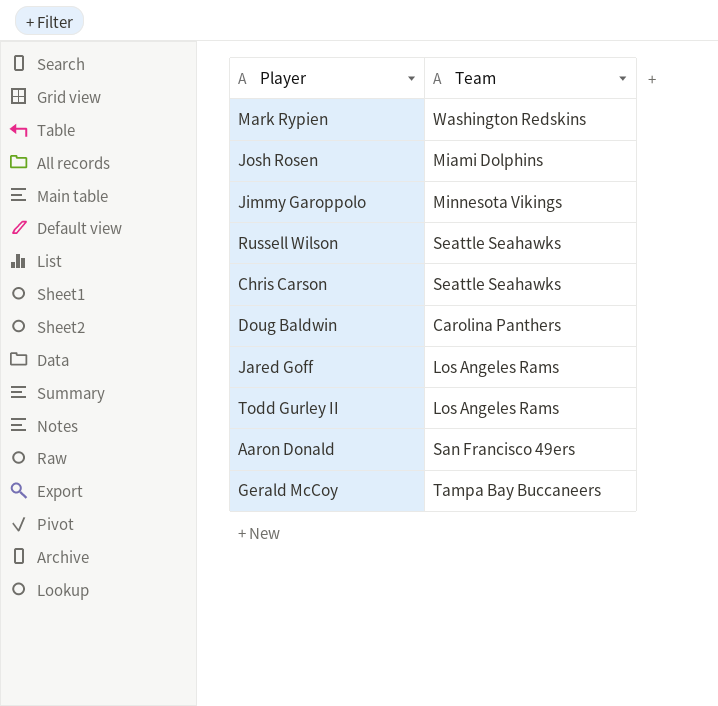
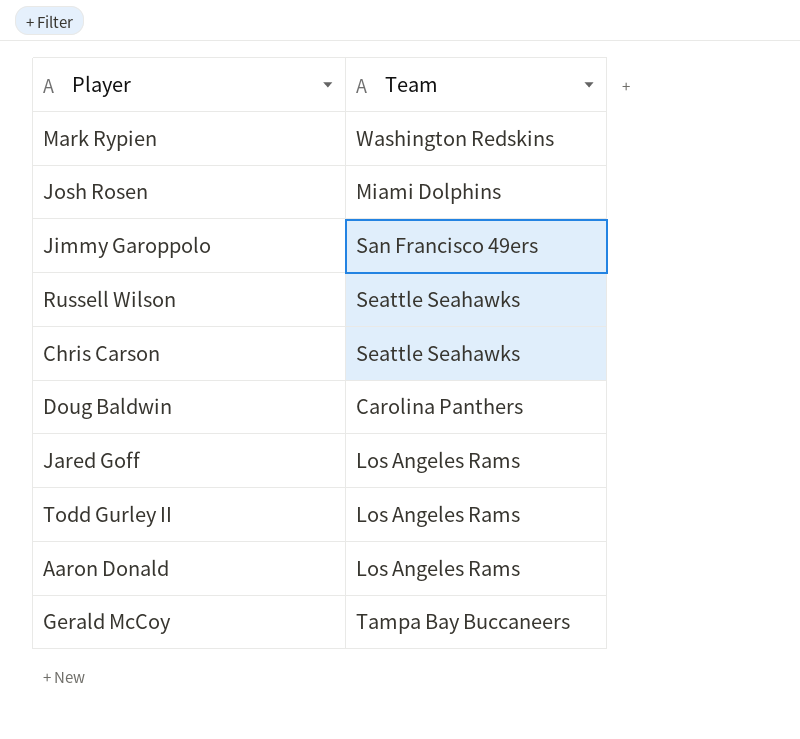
Jimmy Garoppolo | Team: Minnesota Vikings -> San Francisco 49ers
Aaron Donald | Team: San Francisco 49ers -> Los Angeles Rams

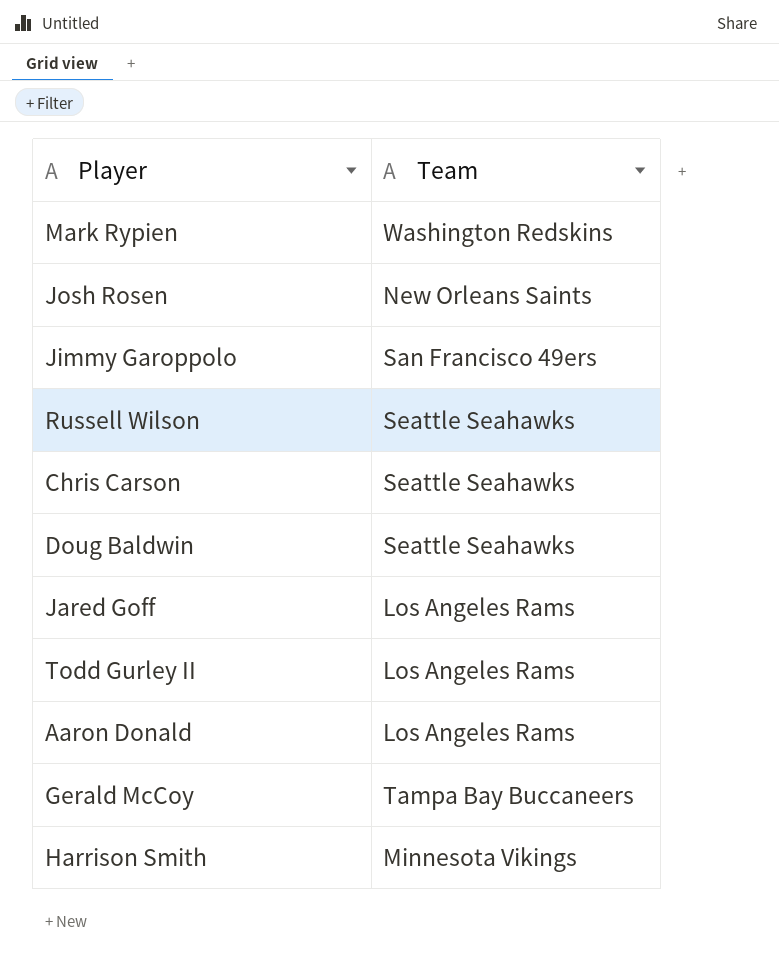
Josh Rosen | Team: Miami Dolphins -> New Orleans Saints
Doug Baldwin | Team: Carolina Panthers -> Seattle Seahawks
row Harrison Smith: none -> Minnesota Vikings

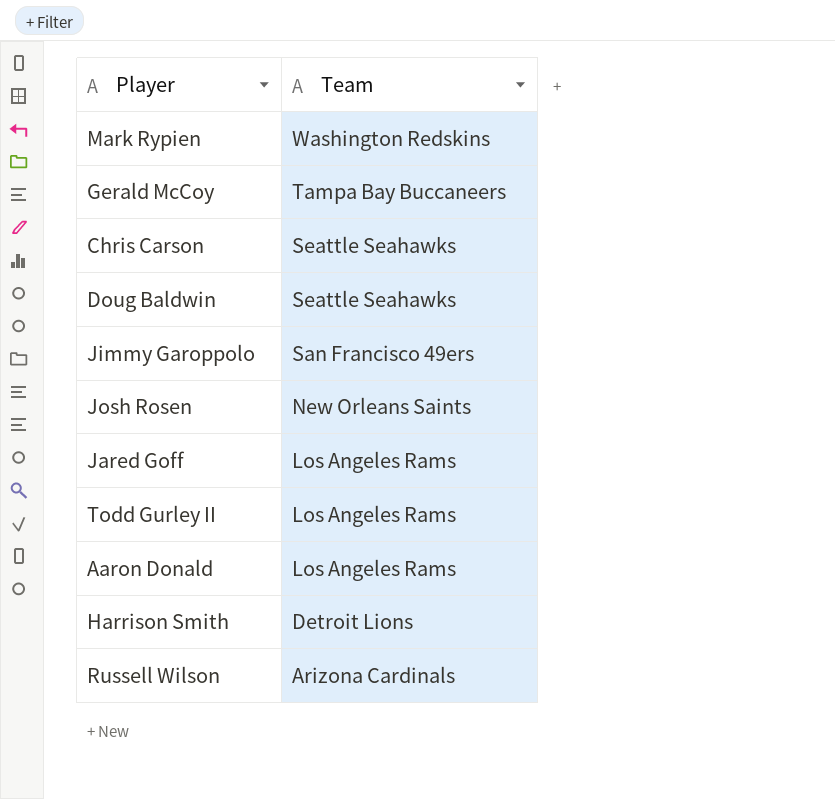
row order: none -> Team descending
Harrison Smith | Team: Minnesota Vikings -> Detroit Lions
Russell Wilson | Team: Seattle Seahawks -> Arizona Cardinals

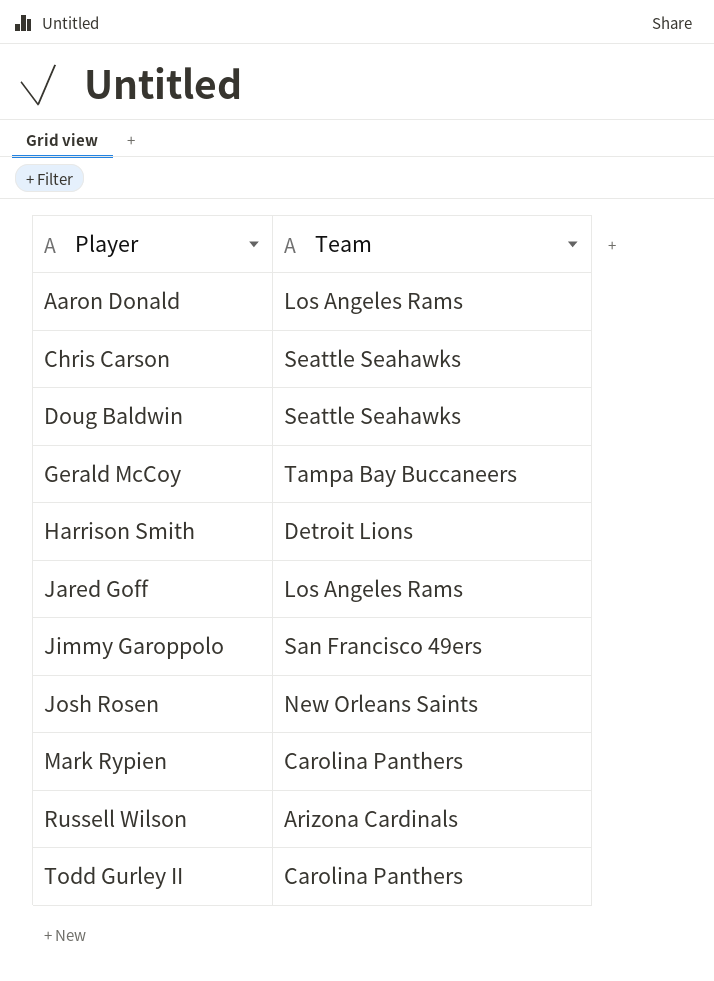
row order: Team descending -> Player ascending
Mark Rypien | Team: Washington Redskins -> Carolina Panthers
Todd Gurley II | Team: Los Angeles Rams -> Carolina Panthers

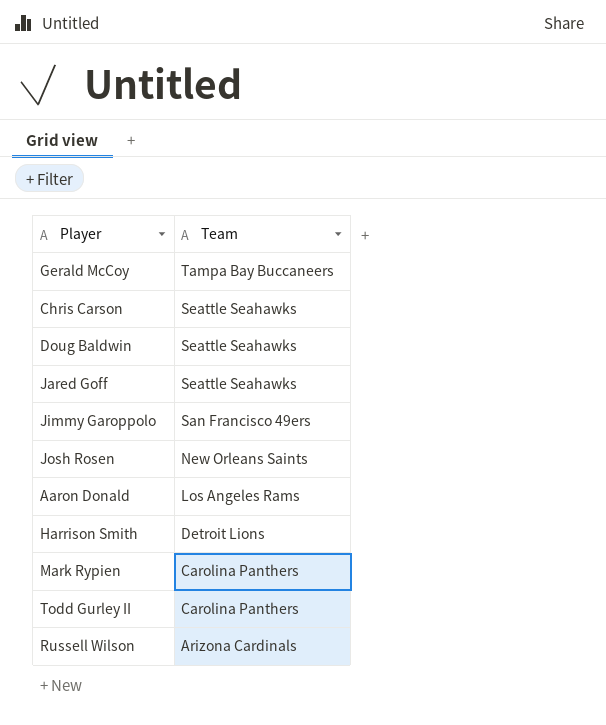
row order: Player ascending -> Team descending
Jared Goff | Team: Los Angeles Rams -> Seattle Seahawks

